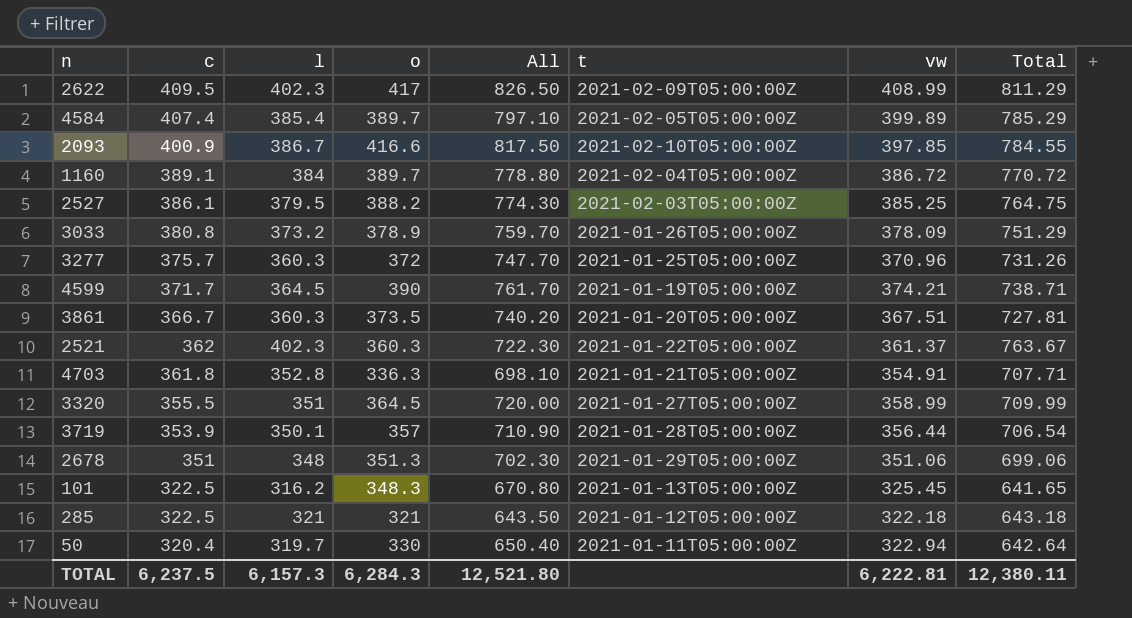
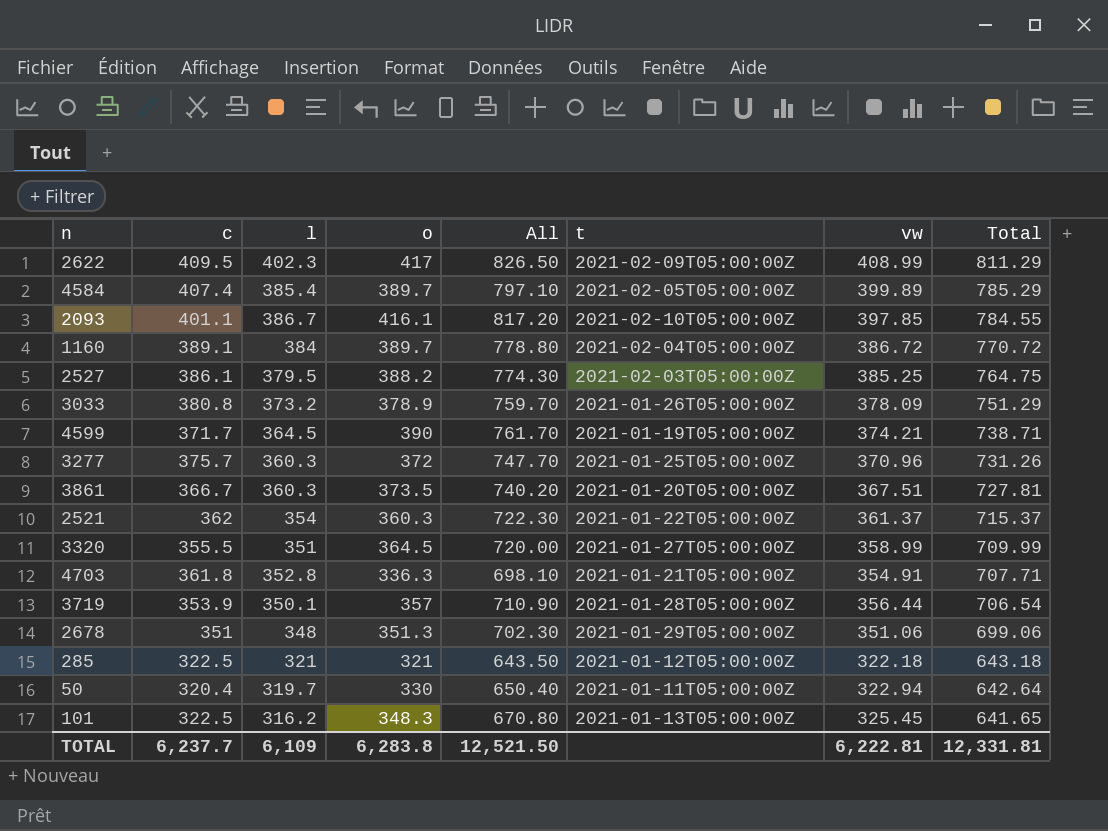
row order: c descending -> Total descending
2093 | c: 400.9 -> 401.1
2093 | o: 416.6 -> 416.1
2093 | All: 817.50 -> 817.20
2521 | l: 402.3 -> 354
2521 | Total: 763.67 -> 715.37
TOTAL | c: 6,237.5 -> 6,237.7
TOTAL | l: 6,157.3 -> 6,109
TOTAL | o: 6,284.3 -> 6,283.8
TOTAL | All: 12,521.80 -> 12,521.50
TOTAL | Total: 12,380.11 -> 12,331.81

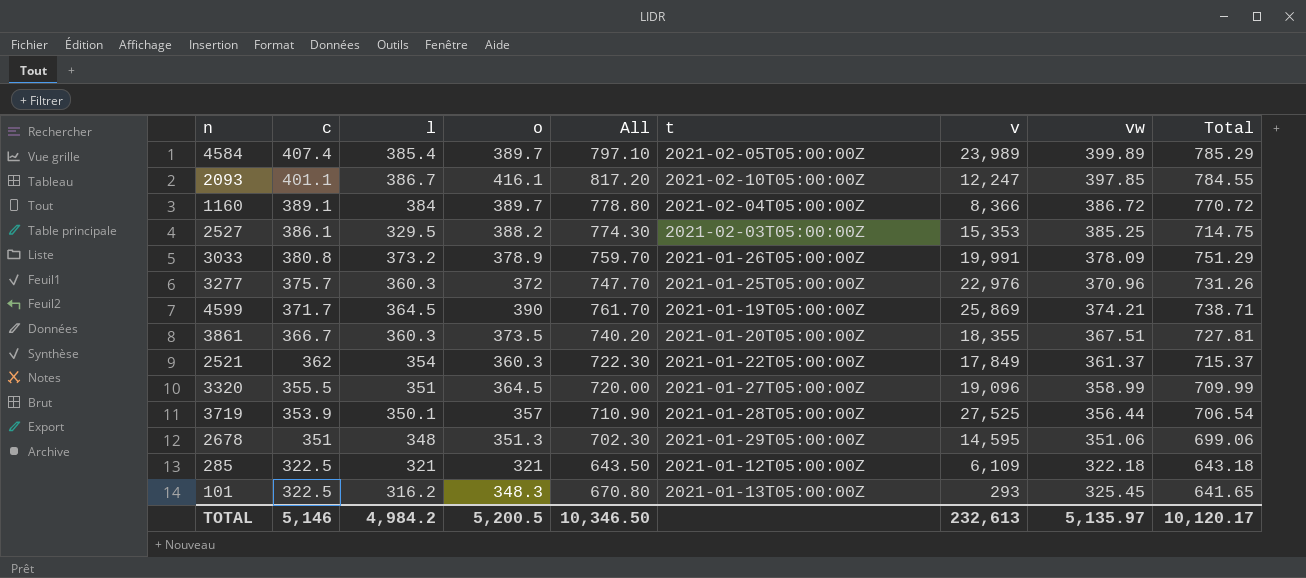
row order: Total descending -> c descending
column v | position: none -> 7
row 2622: 409.5 | 402.3 | 417 | 826.50 | 2021-02-09T05:00:00Z | 408.99 | 811.29 -> none
row 4703: 361.8 | 352.8 | 336.3 | 698.10 | 2021-01-21T05:00:00Z | 354.91 | 707.71 -> none
row 50: 320.4 | 319.7 | 330 | 650.40 | 2021-01-11T05:00:00Z | 322.94 | 642.64 -> none
2527 | l: 379.5 -> 329.5
2527 | Total: 764.75 -> 714.75
TOTAL | c: 6,237.7 -> 5,146
TOTAL | l: 6,109 -> 4,984.2
TOTAL | o: 6,283.8 -> 5,200.5
TOTAL | All: 12,521.50 -> 10,346.50
TOTAL | vw: 6,222.81 -> 5,135.97
TOTAL | Total: 12,331.81 -> 10,120.17

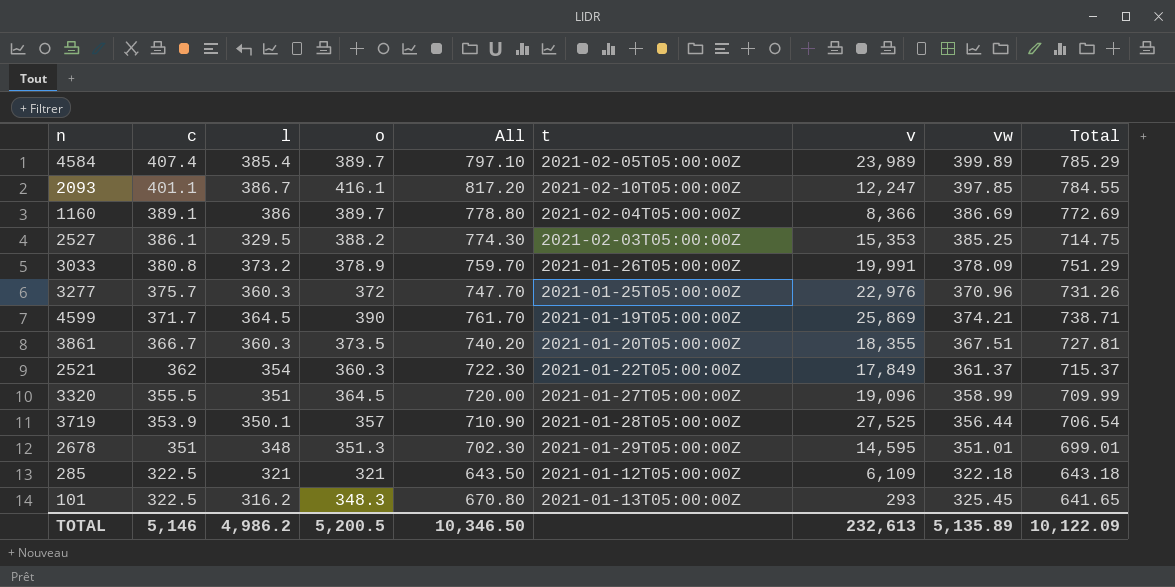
1160 | l: 384 -> 386
1160 | vw: 386.72 -> 386.69
1160 | Total: 770.72 -> 772.69
2678 | vw: 351.06 -> 351.01
2678 | Total: 699.06 -> 699.01
TOTAL | l: 4,984.2 -> 4,986.2
TOTAL | vw: 5,135.97 -> 5,135.89
TOTAL | Total: 10,120.17 -> 10,122.09

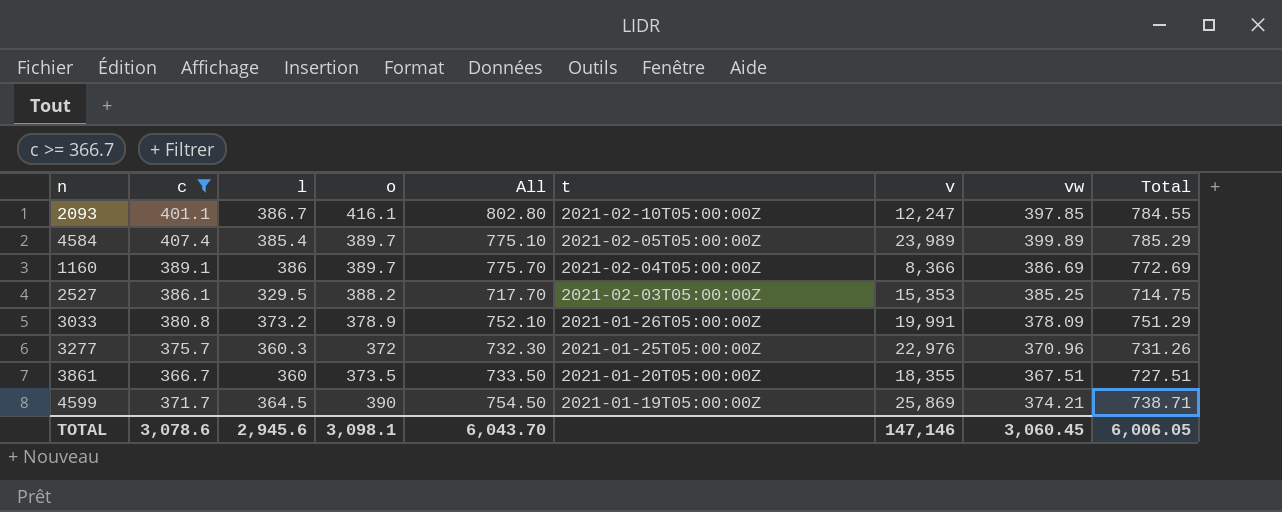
filter: none -> c >= 366.7
row order: c descending -> t descending
column All | formula: [c] + [o] -> [l] + [o]
3861 | l: 360.3 -> 360
3861 | Total: 727.81 -> 727.51
TOTAL | c: 5,146 -> 3,078.6
TOTAL | l: 4,986.2 -> 2,945.6
TOTAL | o: 5,200.5 -> 3,098.1
TOTAL | All: 10,346.50 -> 6,043.70
TOTAL | v: 232,613 -> 147,146
TOTAL | vw: 5,135.89 -> 3,060.45
TOTAL | Total: 10,122.09 -> 6,006.05

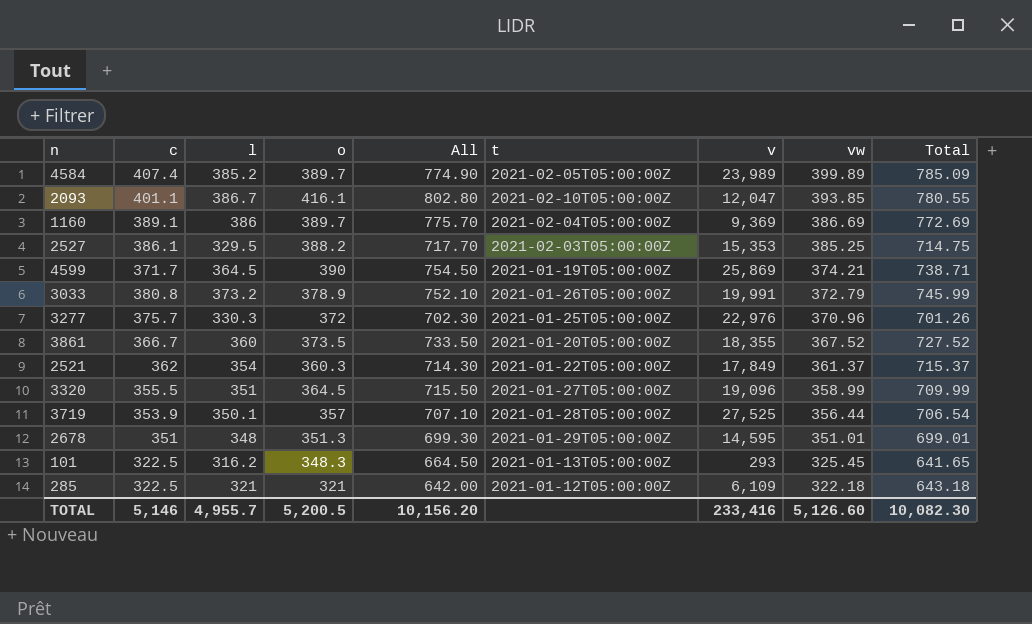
filter: c >= 366.7 -> none
row order: t descending -> vw descending
4584 | l: 385.4 -> 385.2
4584 | All: 775.10 -> 774.90
4584 | Total: 785.29 -> 785.09
2093 | v: 12,247 -> 12,047
2093 | vw: 397.85 -> 393.85
2093 | Total: 784.55 -> 780.55
1160 | v: 8,366 -> 9,369
3033 | vw: 378.09 -> 372.79
3033 | Total: 751.29 -> 745.99
3277 | l: 360.3 -> 330.3
3277 | All: 732.30 -> 702.30
3277 | Total: 731.26 -> 701.26
3861 | vw: 367.51 -> 367.52
3861 | Total: 727.51 -> 727.52
TOTAL | c: 3,078.6 -> 5,146
TOTAL | l: 2,945.6 -> 4,955.7
TOTAL | o: 3,098.1 -> 5,200.5
TOTAL | All: 6,043.70 -> 10,156.20
TOTAL | v: 147,146 -> 233,416
TOTAL | vw: 3,060.45 -> 5,126.60
TOTAL | Total: 6,006.05 -> 10,082.30

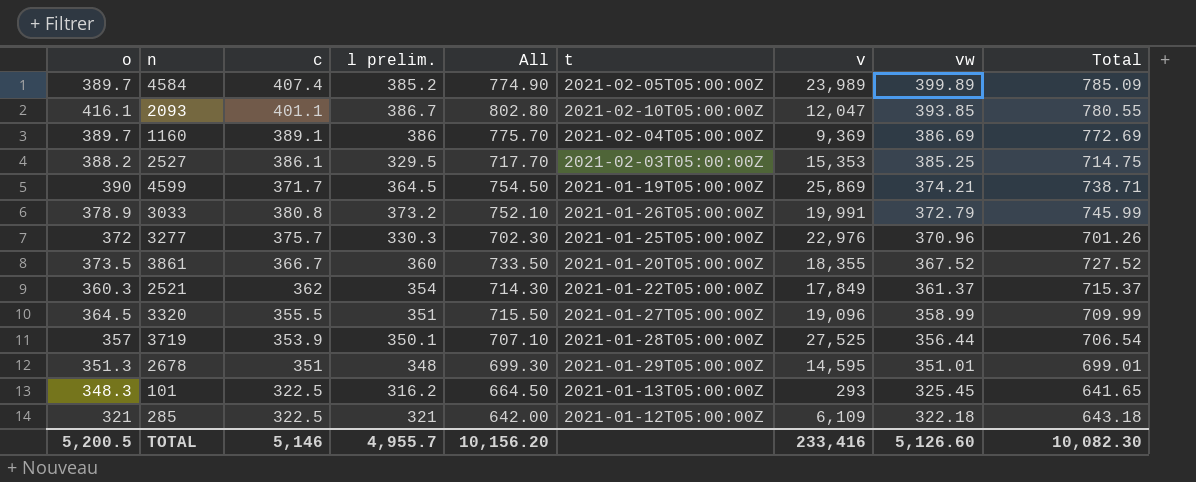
column o | position: 4 -> 1
column name: l -> l prelim.

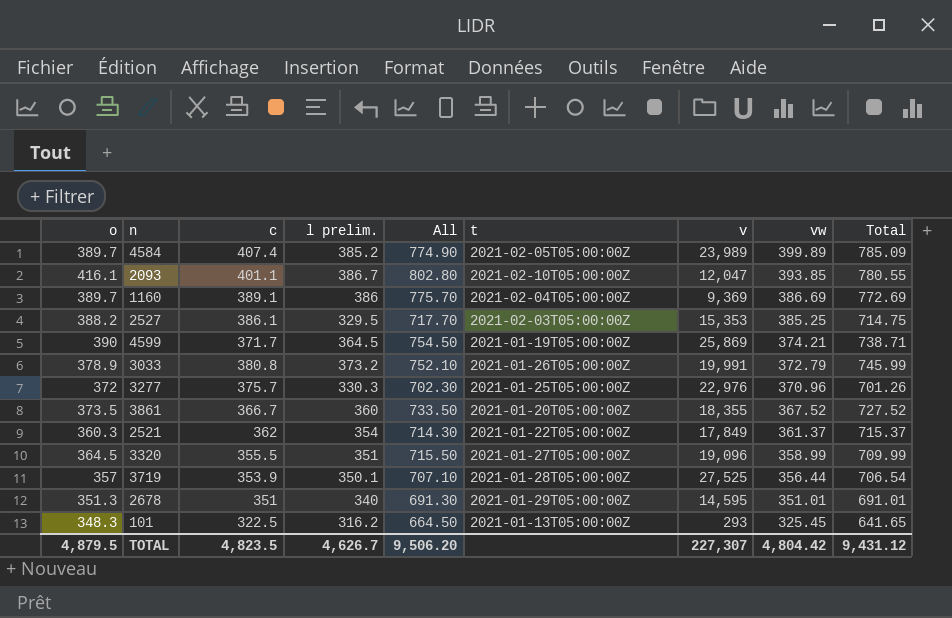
row 285: 321 | 322.5 | 321 | 642.00 | 2021-01-12T05:00:00Z | 6,109 | 322.18 | 643.18 -> none
2678 | l prelim.: 348 -> 340
2678 | All: 699.30 -> 691.30
2678 | Total: 699.01 -> 691.01
TOTAL | o: 5,200.5 -> 4,879.5
TOTAL | c: 5,146 -> 4,823.5
TOTAL | l prelim.: 4,955.7 -> 4,626.7
TOTAL | All: 10,156.20 -> 9,506.20
TOTAL | v: 233,416 -> 227,307
TOTAL | vw: 5,126.60 -> 4,804.42
TOTAL | Total: 10,082.30 -> 9,431.12

